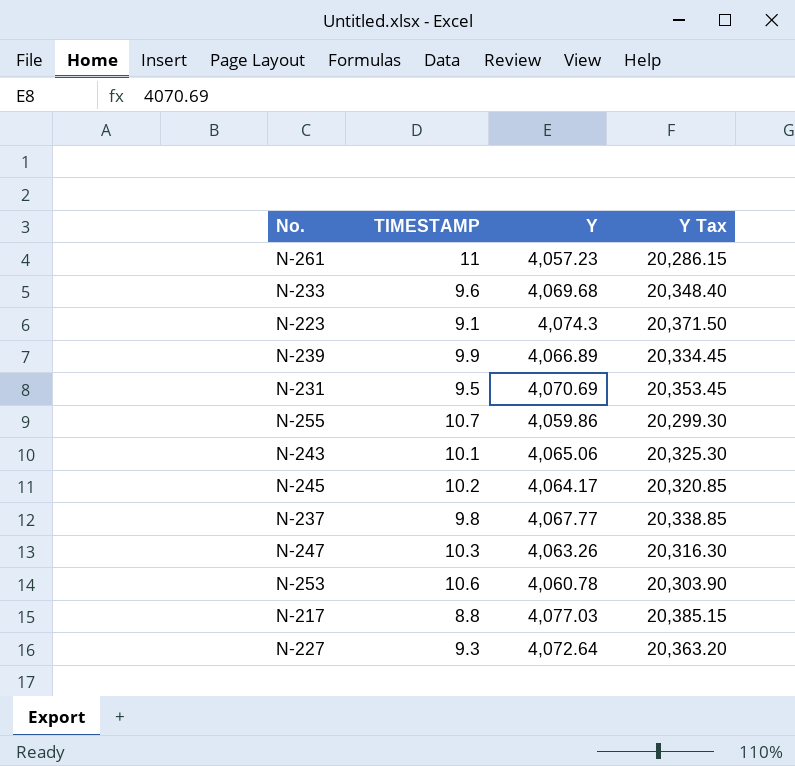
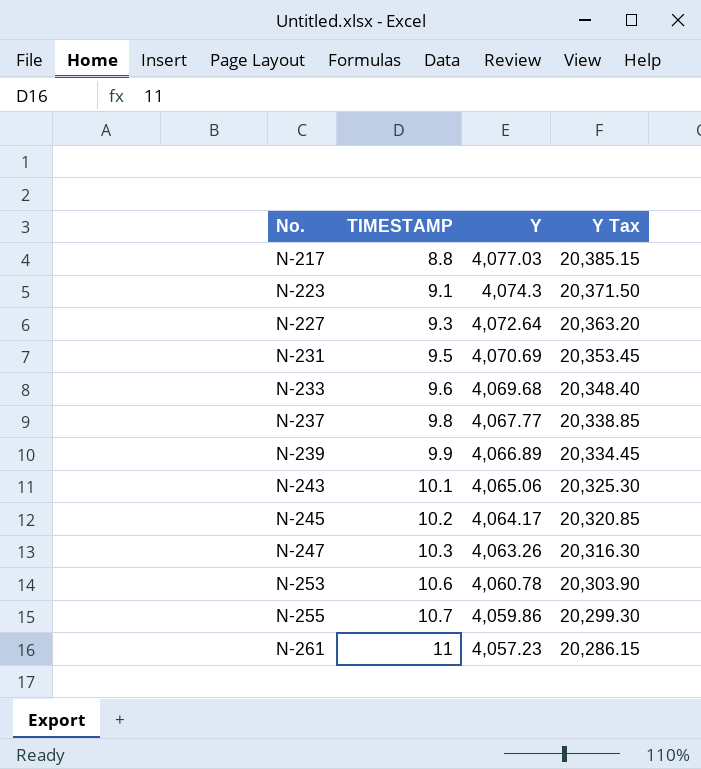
row order: none -> No. ascending

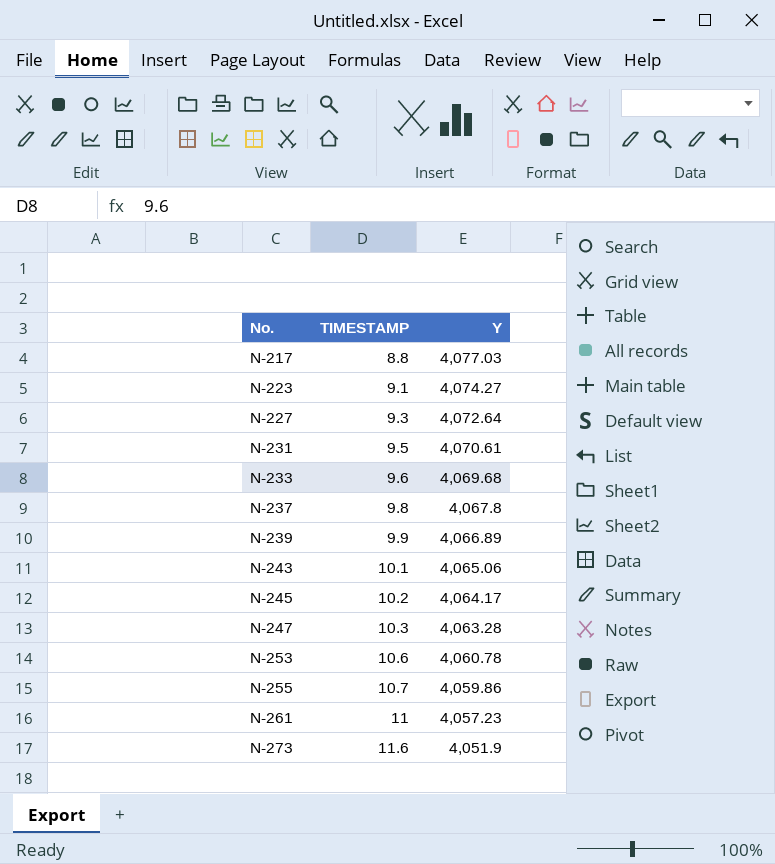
column Y Tax | formula: [Y] * 5 -> none
N-223 | Y: 4,074.3 -> 4,074.27
N-231 | Y: 4,070.69 -> 4,070.61
N-237 | Y: 4,067.77 -> 4,067.8
N-247 | Y: 4,063.26 -> 4,063.28
row N-273: none -> 11.6 | 4,051.9

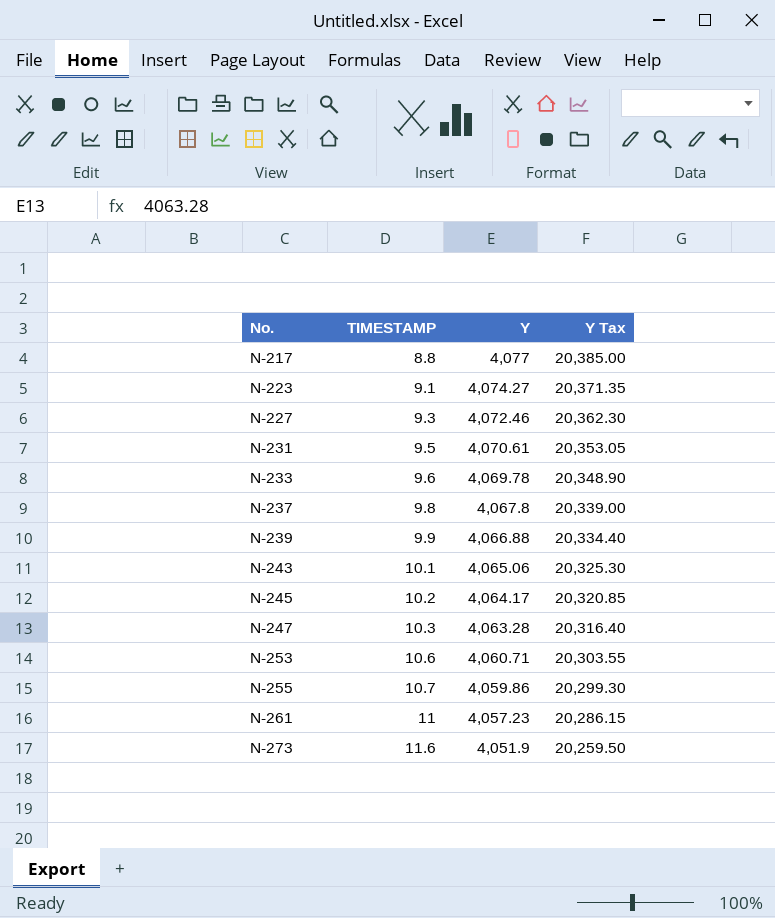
column Y Tax | formula: none -> [Y] * 5
N-217 | Y: 4,077.03 -> 4,077
N-227 | Y: 4,072.64 -> 4,072.46
N-233 | Y: 4,069.68 -> 4,069.78
N-239 | Y: 4,066.89 -> 4,066.88
N-253 | Y: 4,060.78 -> 4,060.71

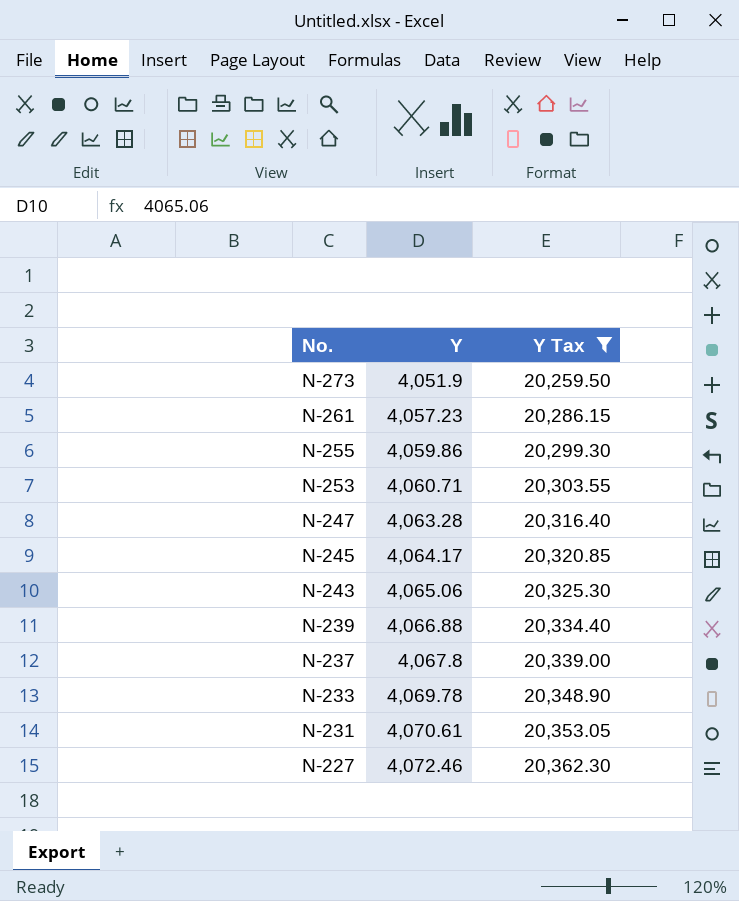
filter: none -> Y Tax <= 20,362.30
row order: No. ascending -> No. descending
column TIMESTAMP | position: 2 -> none

